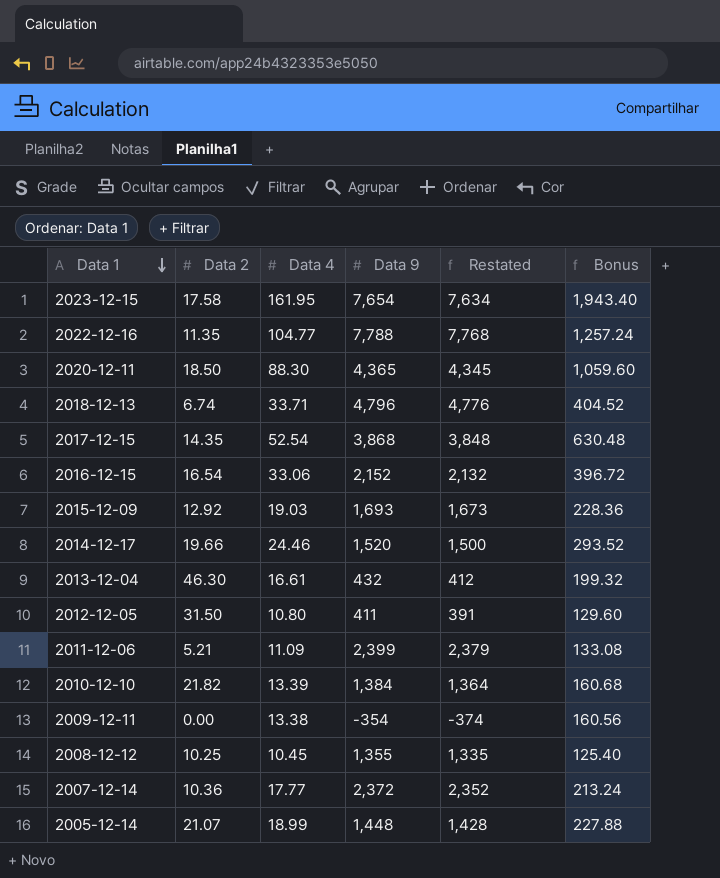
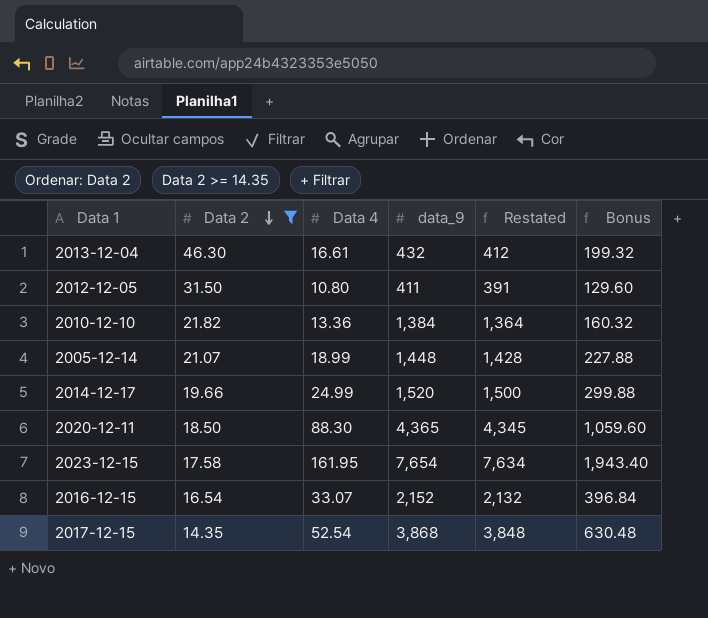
filter: none -> Data 2 >= 14.35
row order: Data 1 descending -> Data 2 descending
column name: Data 9 -> data_9
2010-12-10 | Data 4: 13.39 -> 13.36
2010-12-10 | Bonus: 160.68 -> 160.32
2014-12-17 | Data 4: 24.46 -> 24.99
2014-12-17 | Bonus: 293.52 -> 299.88
2016-12-15 | Data 4: 33.06 -> 33.07
2016-12-15 | Bonus: 396.72 -> 396.84

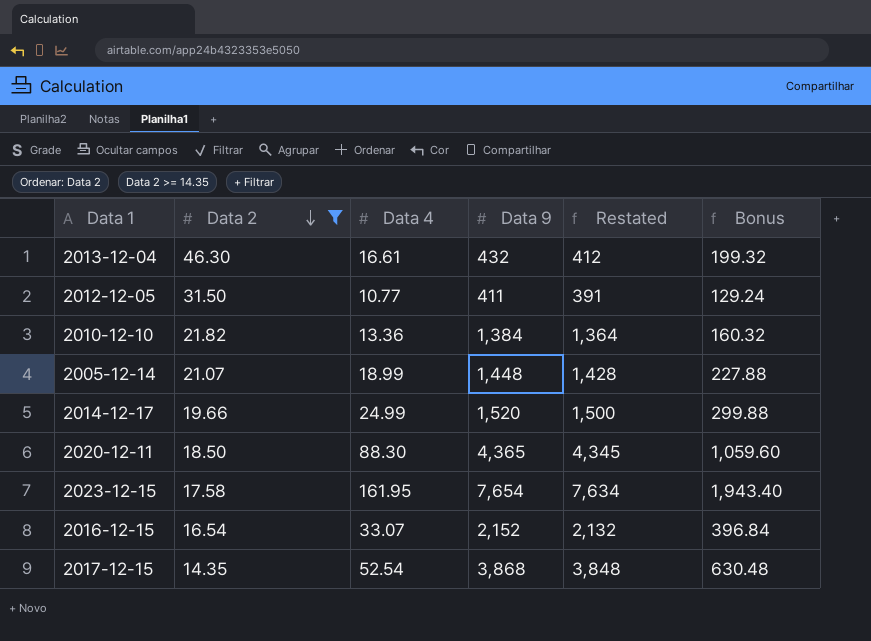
column name: data_9 -> Data 9
2012-12-05 | Data 4: 10.80 -> 10.77
2012-12-05 | Bonus: 129.60 -> 129.24

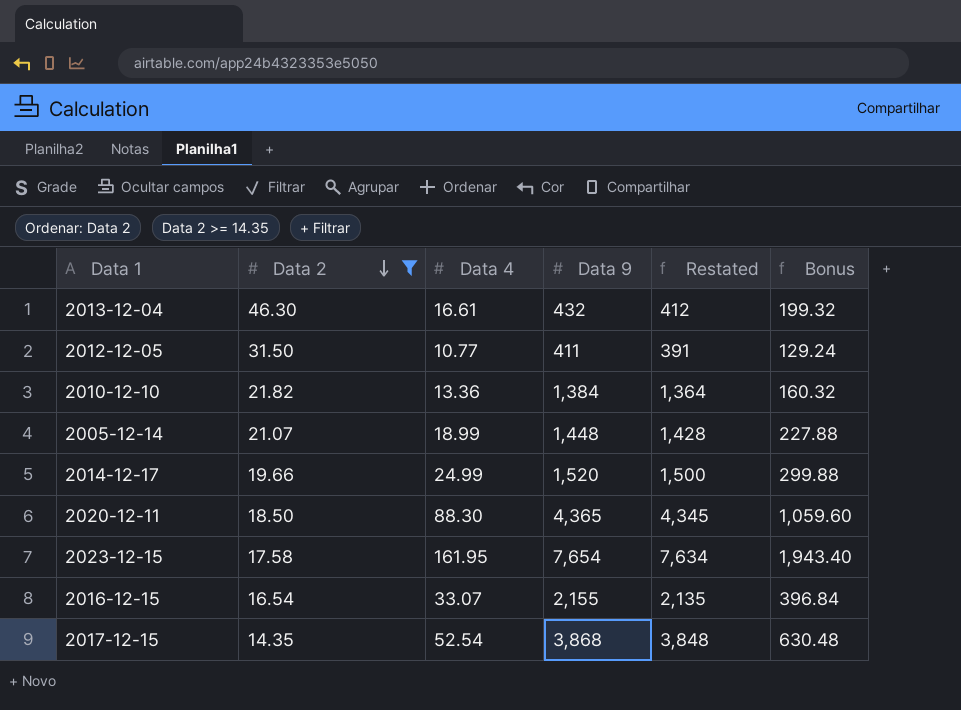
2016-12-15 | Data 9: 2,152 -> 2,155
2016-12-15 | Restated: 2,132 -> 2,135

